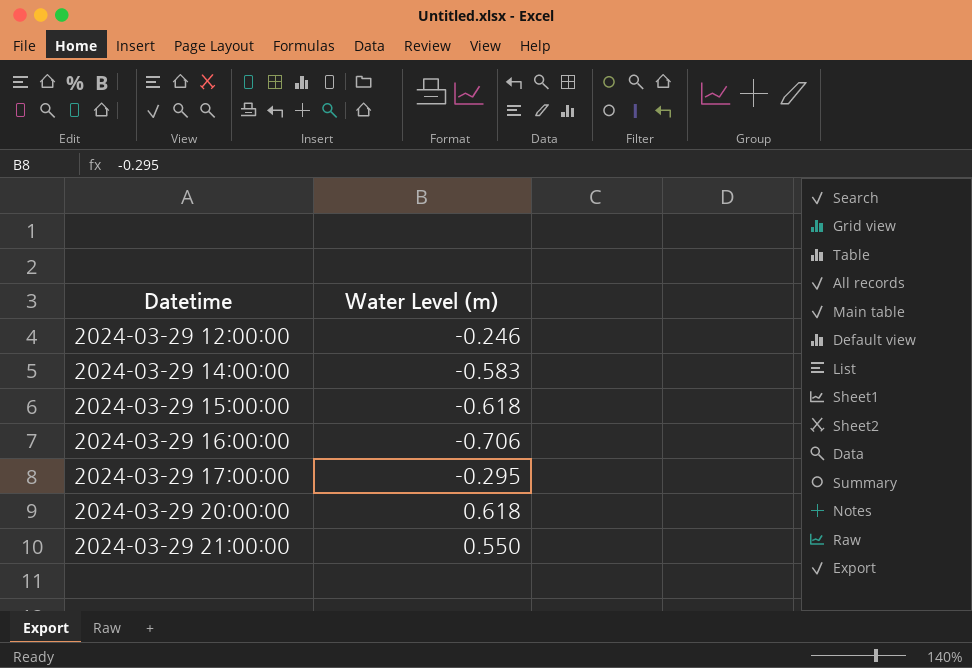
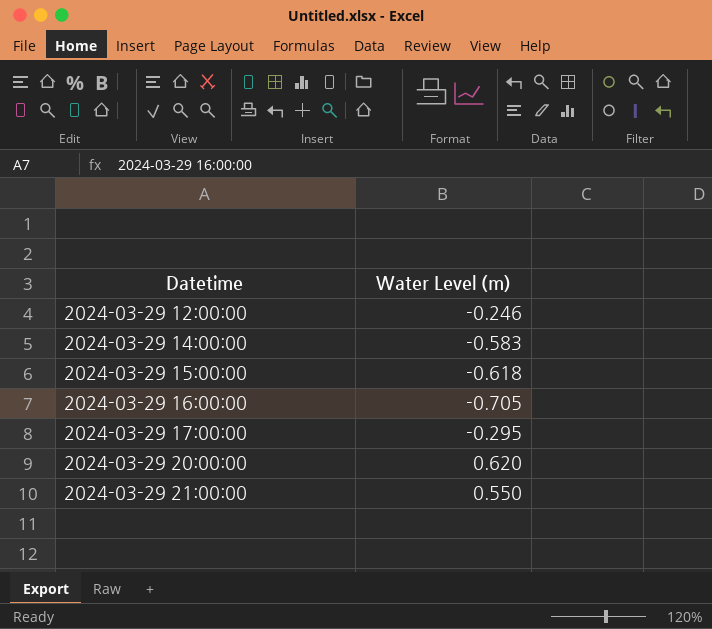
2024-03-29 16:00:00 | Water Level (m): -0.706 -> -0.705
2024-03-29 20:00:00 | Water Level (m): 0.618 -> 0.620

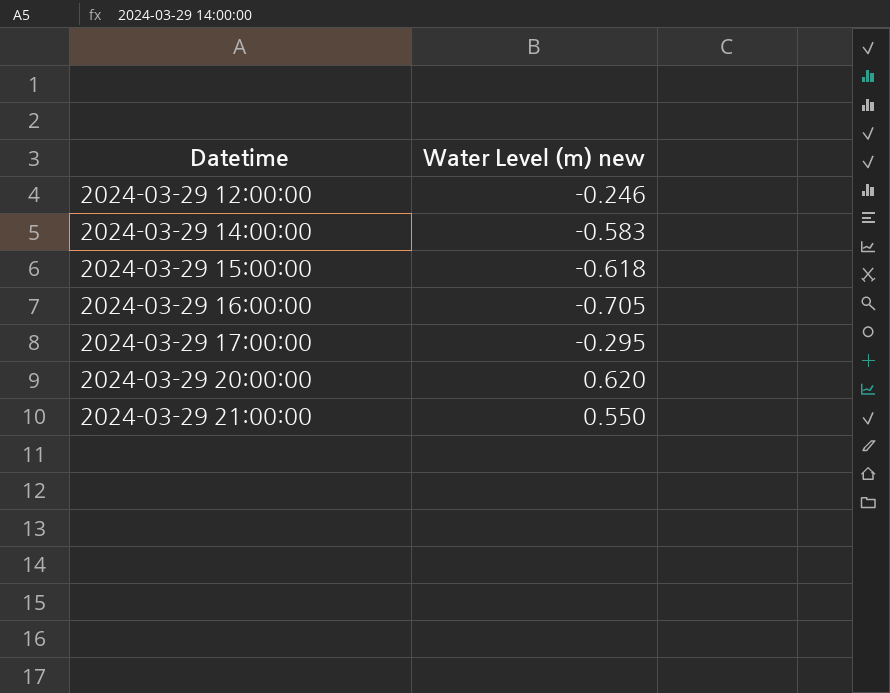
column name: Water Level (m) -> Water Level (m) new

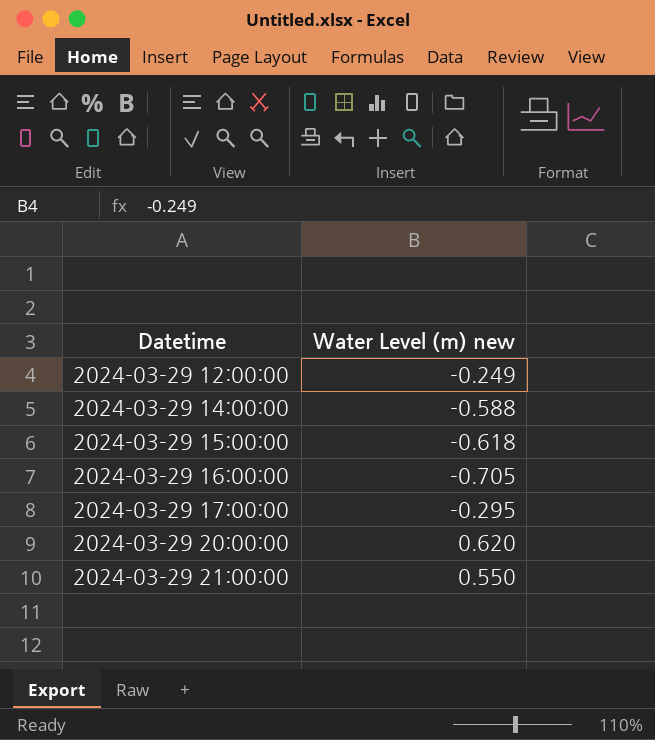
2024-03-29 12:00:00 | Water Level (m) new: -0.246 -> -0.249
2024-03-29 14:00:00 | Water Level (m) new: -0.583 -> -0.588

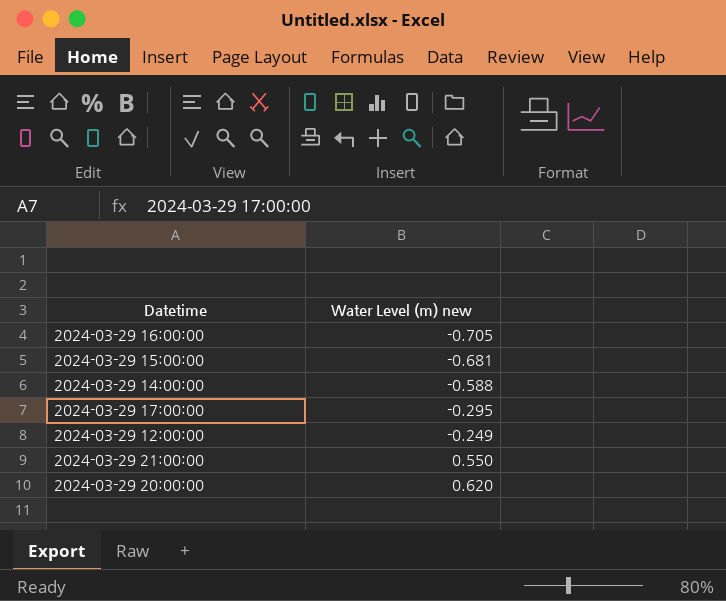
row order: Datetime ascending -> Water Level (m) new ascending
2024-03-29 15:00:00 | Water Level (m) new: -0.618 -> -0.681

